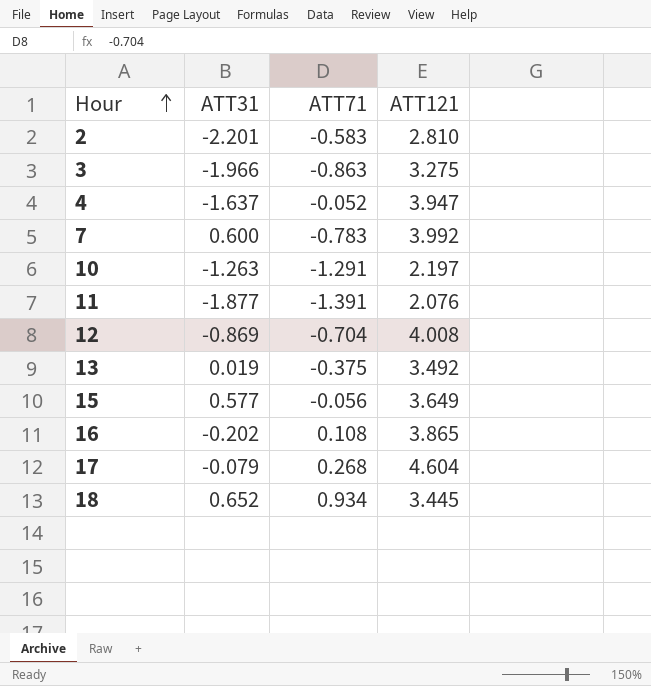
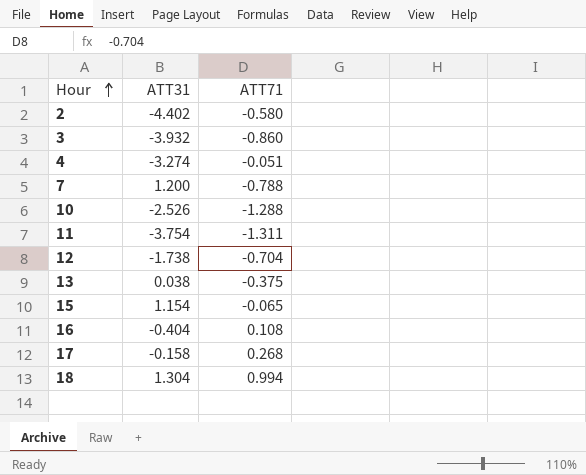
column ATT121 | position: 4 -> none
2 | ATT31: -2.201 -> -4.402
2 | ATT71: -0.583 -> -0.580
3 | ATT31: -1.966 -> -3.932
3 | ATT71: -0.863 -> -0.860
4 | ATT31: -1.637 -> -3.274
4 | ATT71: -0.052 -> -0.051
7 | ATT31: 0.600 -> 1.200
7 | ATT71: -0.783 -> -0.788
10 | ATT31: -1.263 -> -2.526
10 | ATT71: -1.291 -> -1.288
11 | ATT31: -1.877 -> -3.754
11 | ATT71: -1.391 -> -1.311
12 | ATT31: -0.869 -> -1.738
13 | ATT31: 0.019 -> 0.038
15 | ATT31: 0.577 -> 1.154
15 | ATT71: -0.056 -> -0.065
16 | ATT31: -0.202 -> -0.404
17 | ATT31: -0.079 -> -0.158
18 | ATT31: 0.652 -> 1.304
18 | ATT71: 0.934 -> 0.994

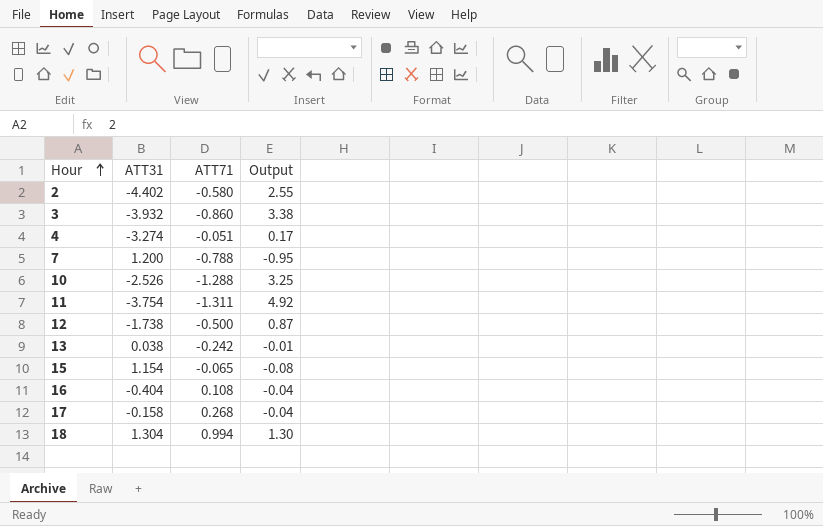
column Output | formula: none -> [ATT31] * [ATT71]
12 | ATT71: -0.704 -> -0.500
13 | ATT71: -0.375 -> -0.242

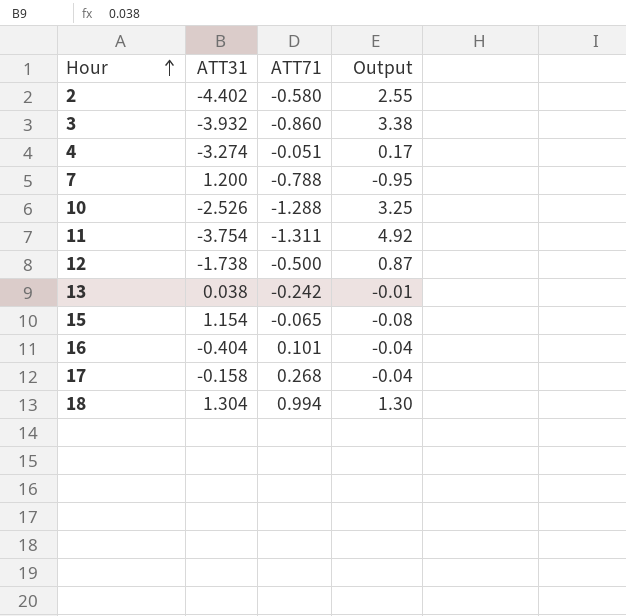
16 | ATT71: 0.108 -> 0.101

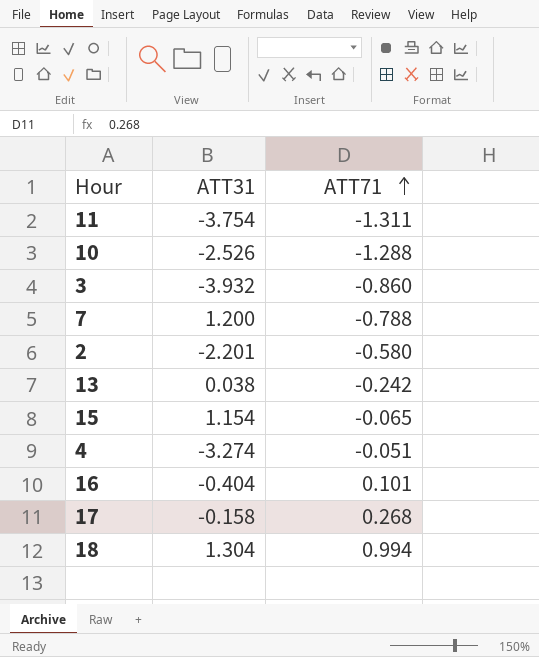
row order: Hour ascending -> ATT71 ascending
column Output | formula: [ATT31] * [ATT71] -> none
row 12: -1.738 | -0.500 | 0.87 -> none
2 | ATT31: -4.402 -> -2.201

